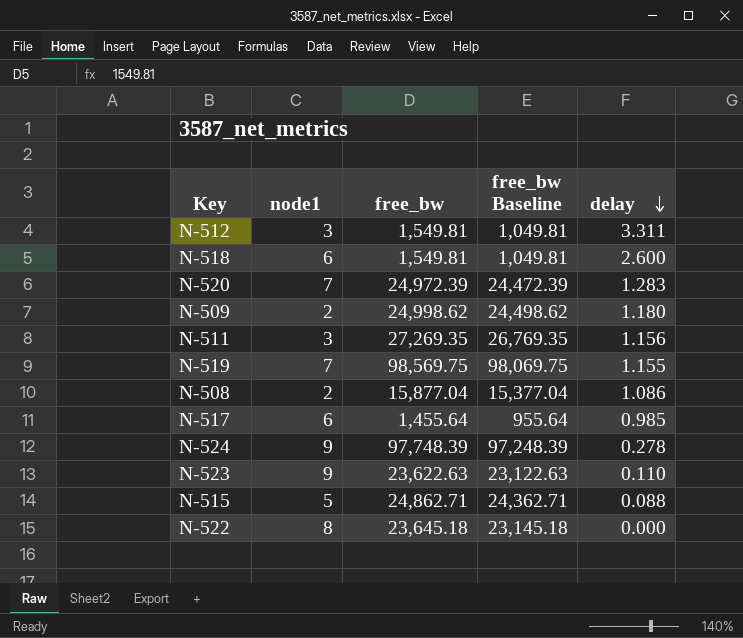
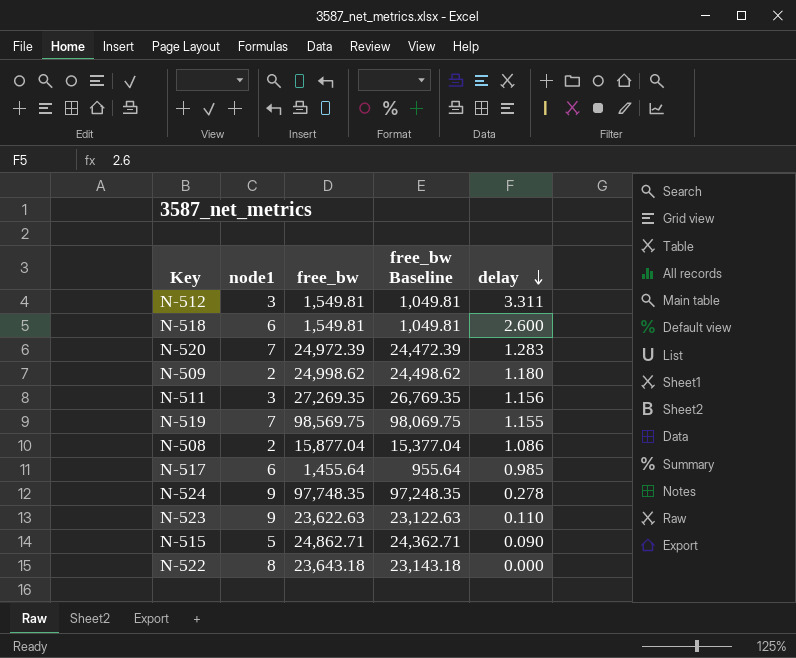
N-524 | free_bw: 97,748.39 -> 97,748.35
N-524 | free_bw Baseline: 97,248.39 -> 97,248.35
N-515 | delay: 0.088 -> 0.090
N-522 | free_bw: 23,645.18 -> 23,643.18
N-522 | free_bw Baseline: 23,145.18 -> 23,143.18

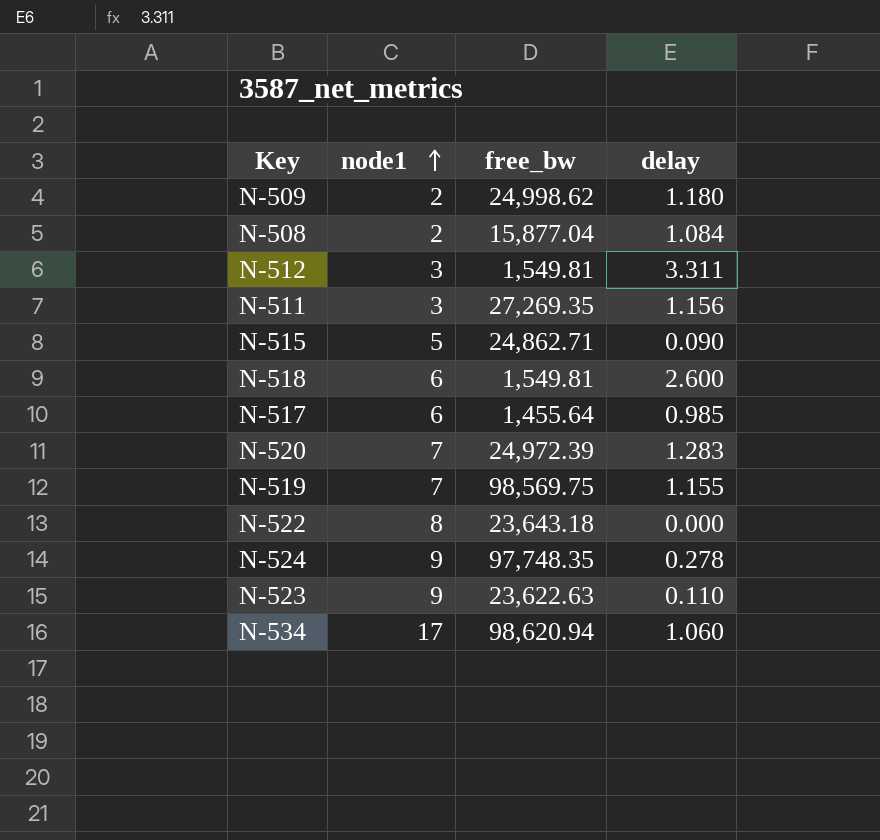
row order: delay descending -> node1 ascending
column free_bw Baseline | formula: [free_bw] - 500 -> none
N-508 | delay: 1.086 -> 1.084
row N-534: none -> 17 | 98,620.94 | 1.060

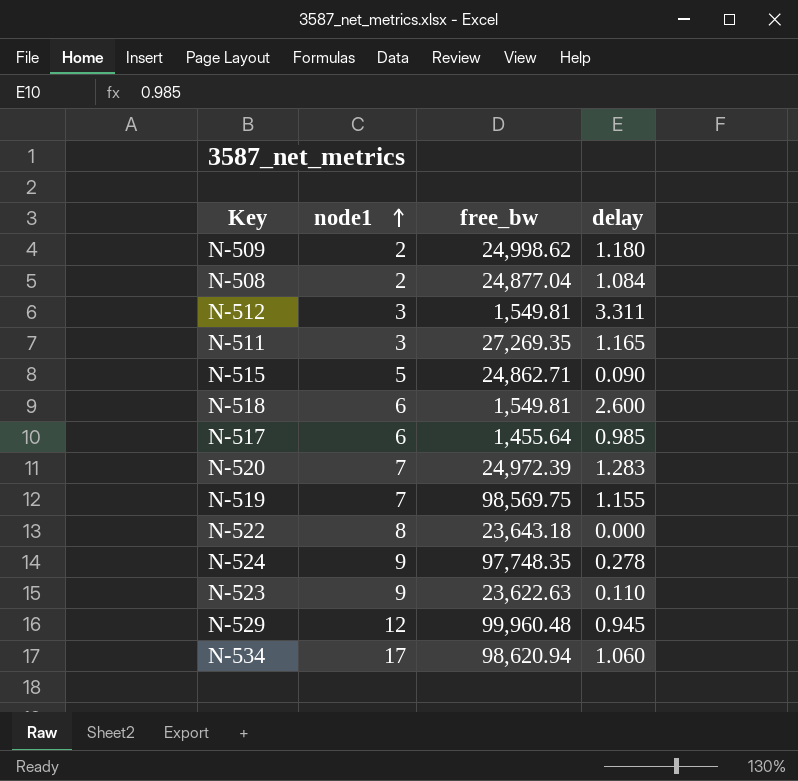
N-508 | free_bw: 15,877.04 -> 24,877.04
N-511 | delay: 1.156 -> 1.165
row N-529: none -> 12 | 99,960.48 | 0.945

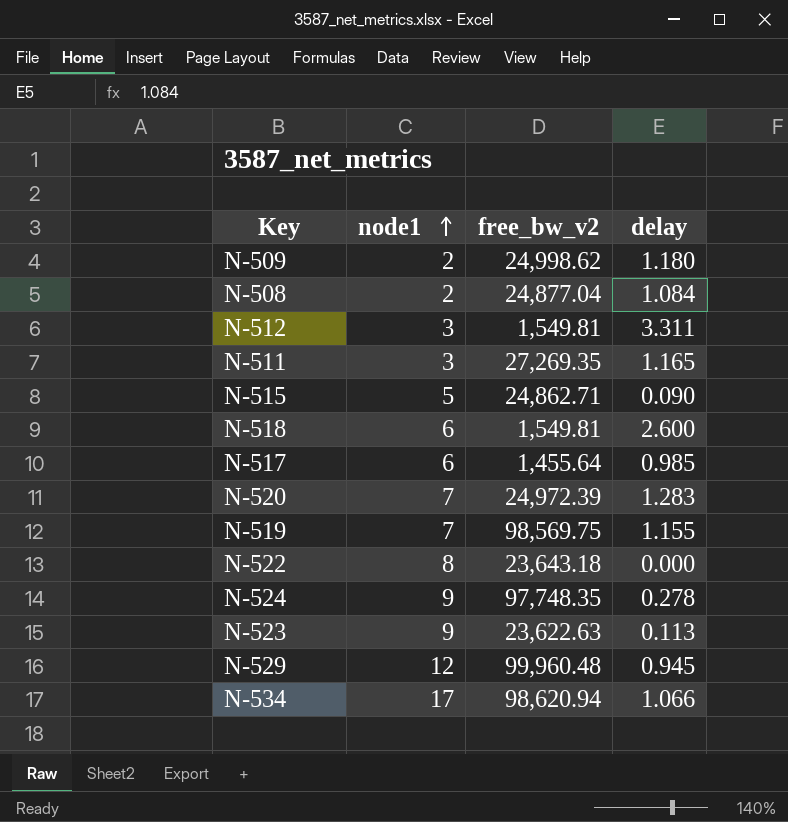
column name: free_bw -> free_bw_v2
N-523 | delay: 0.110 -> 0.113
N-534 | delay: 1.060 -> 1.066

